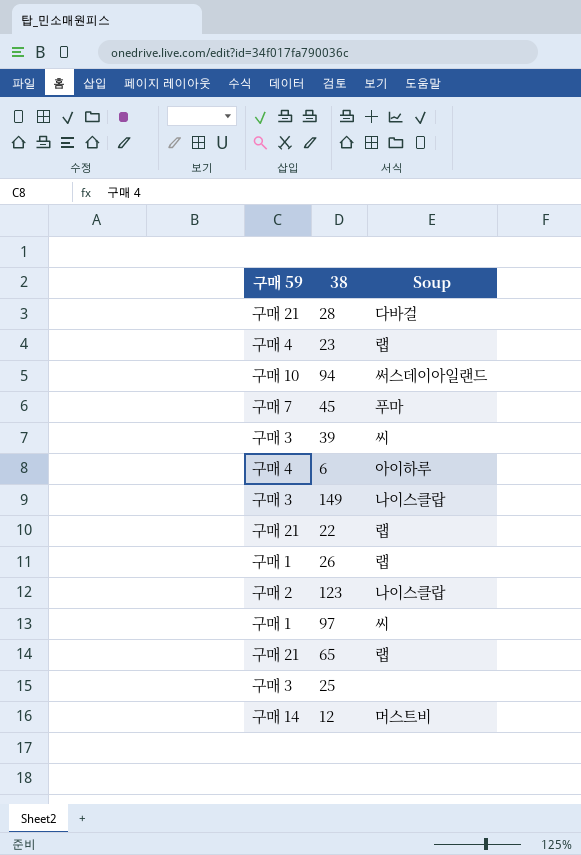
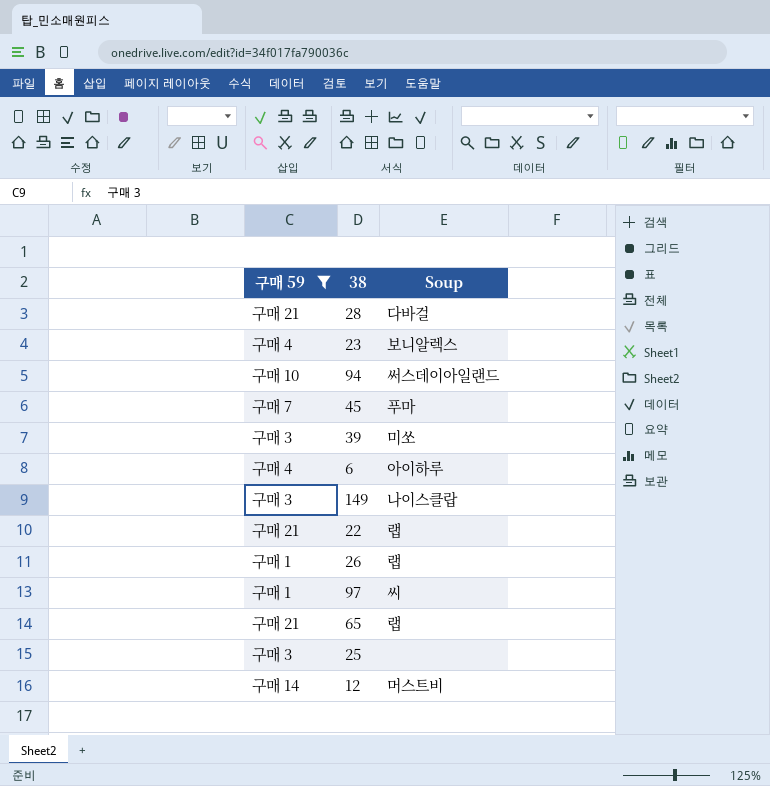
filter: none -> 구매 59 != 구매 2
23 | Soup: 랩 -> 보니알렉스
39 | Soup: 씨 -> 미쏘

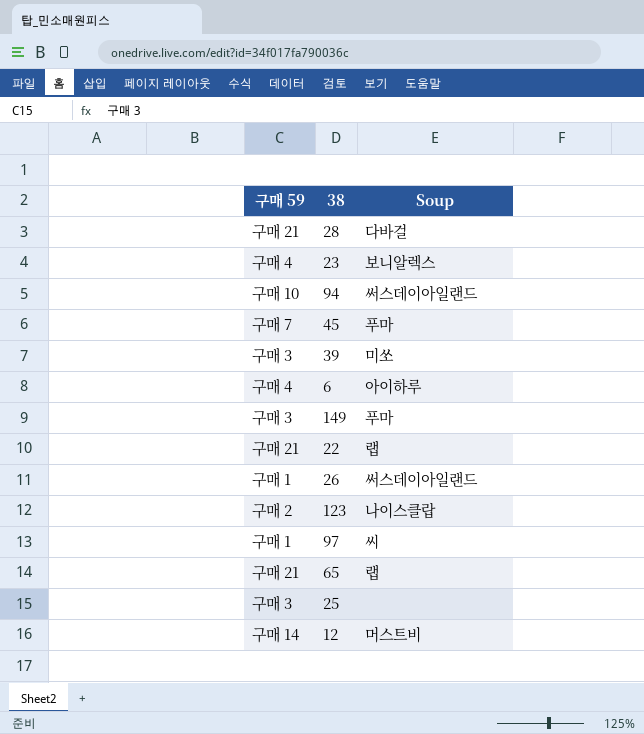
filter: 구매 59 != 구매 2 -> none
149 | Soup: 나이스클랍 -> 푸마
26 | Soup: 랩 -> 써스데이아일랜드

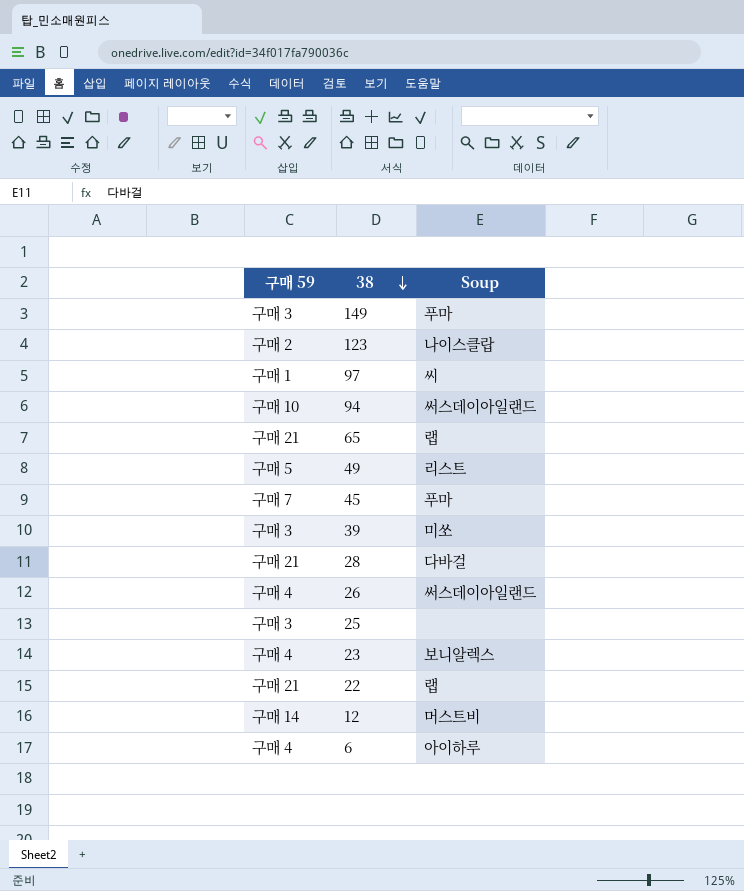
row order: none -> 38 descending
row 49: none -> 구매 5 | 리스트
26 | 구매 59: 구매 1 -> 구매 4

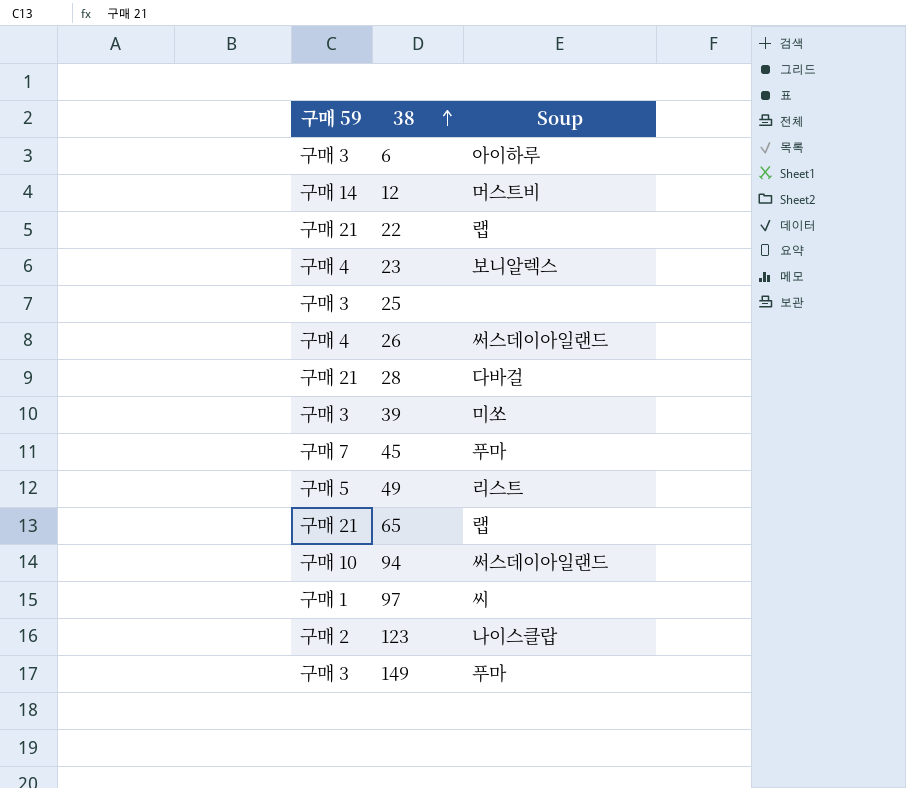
row order: 38 descending -> 38 ascending
6 | 구매 59: 구매 4 -> 구매 3

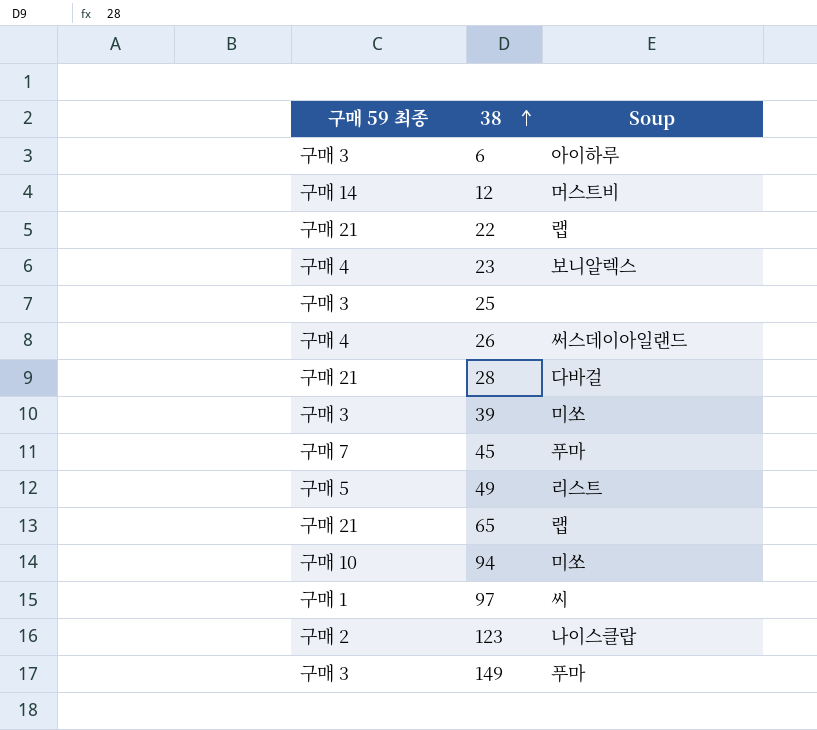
column name: 구매 59 -> 구매 59 최종
94 | Soup: 써스데이아일랜드 -> 미쏘

